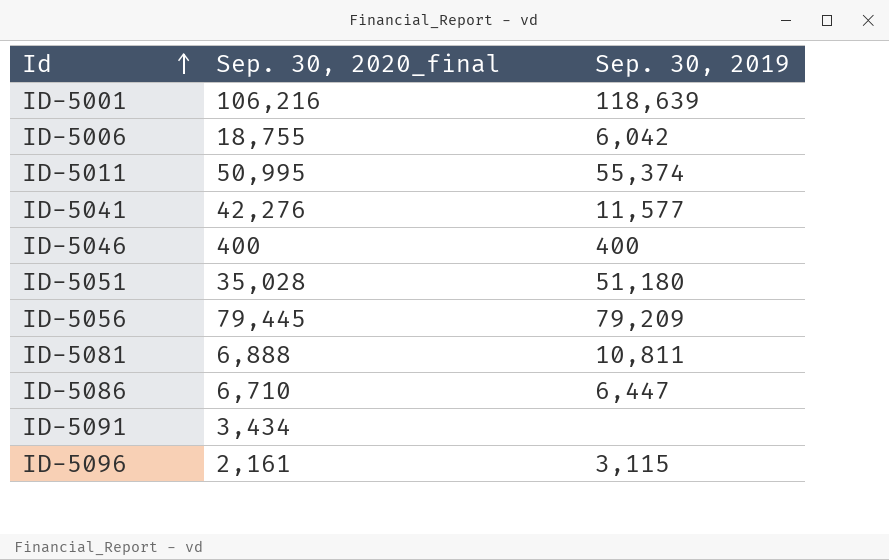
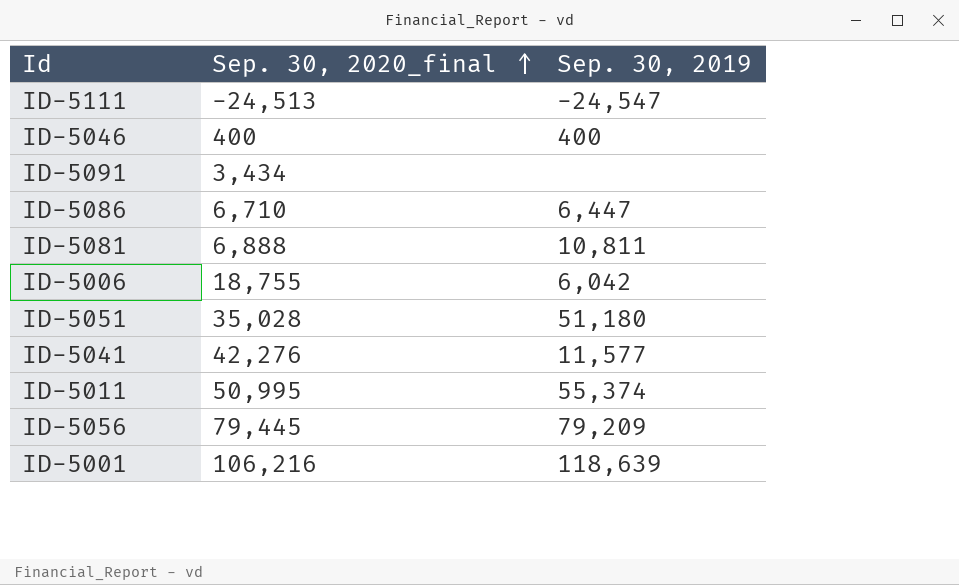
row order: Id ascending -> Sep. 30, 2020_final ascending
row ID-5096: 2,161 | 3,115 -> none
row ID-5111: none -> -24,513 | -24,547

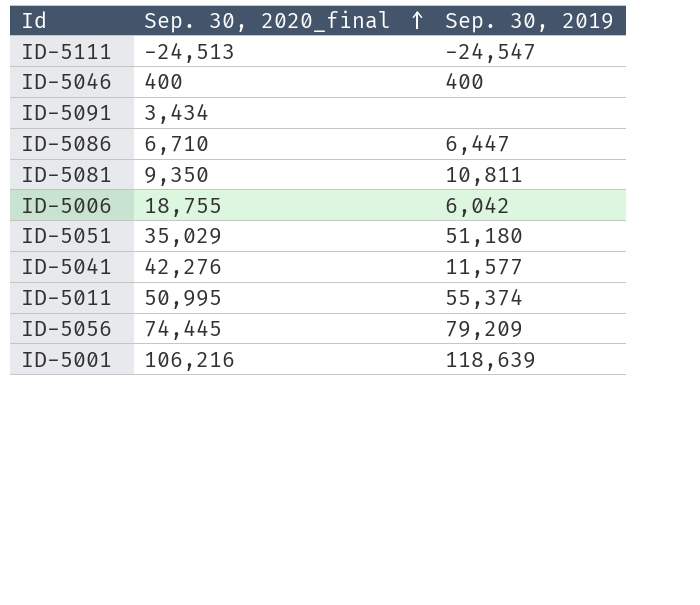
ID-5081 | Sep. 30, 2020_final: 6,888 -> 9,350
ID-5051 | Sep. 30, 2020_final: 35,028 -> 35,029
ID-5056 | Sep. 30, 2020_final: 79,445 -> 74,445

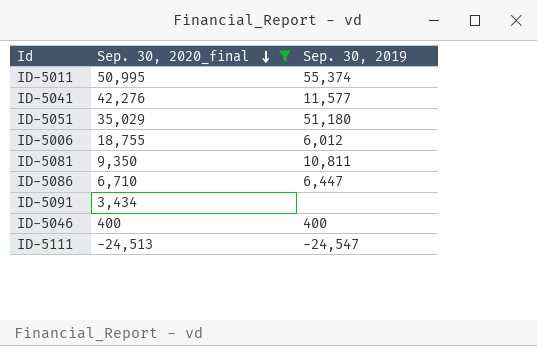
filter: none -> Sep. 30, 2020_final <= 50,995
row order: Sep. 30, 2020_final ascending -> Sep. 30, 2020_final descending
ID-5006 | Sep. 30, 2019: 6,042 -> 6,012

